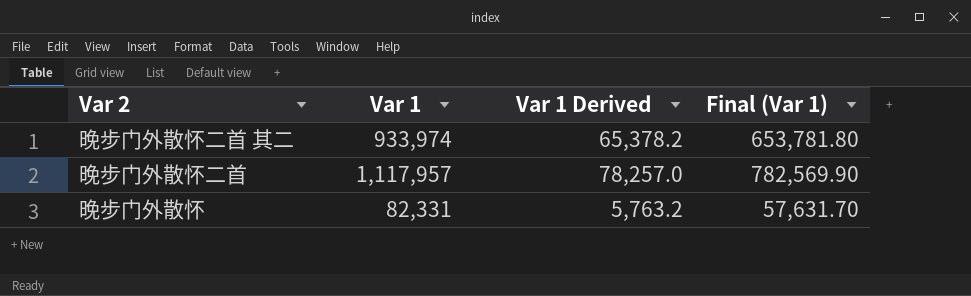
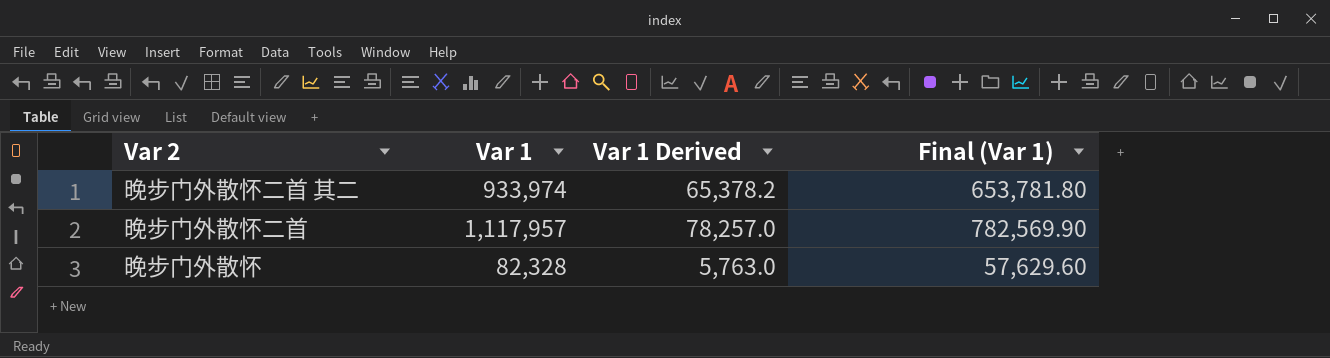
晚步门外散怀 | Var 1: 82,331 -> 82,328
晚步门外散怀 | Var 1 Derived: 5,763.2 -> 5,763.0
晚步门外散怀 | Final (Var 1): 57,631.70 -> 57,629.60

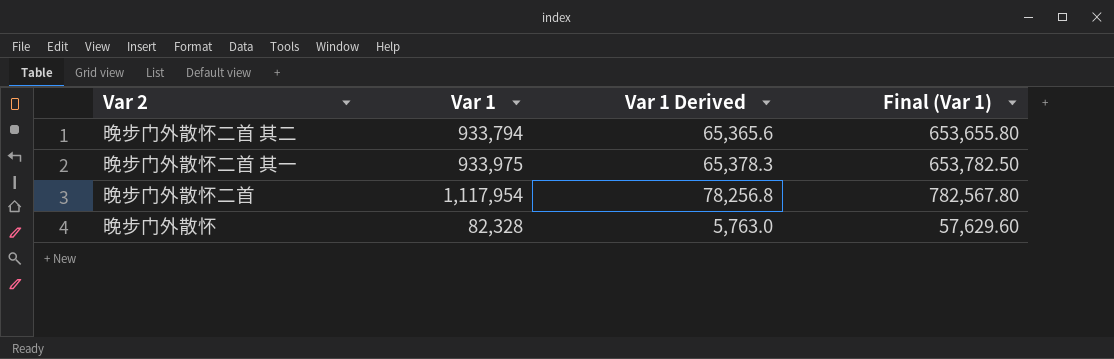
晚步门外散怀二首 其二 | Var 1: 933,974 -> 933,794
晚步门外散怀二首 其二 | Var 1 Derived: 65,378.2 -> 65,365.6
晚步门外散怀二首 其二 | Final (Var 1): 653,781.80 -> 653,655.80
row 晚步门外散怀二首 其一: none -> 933,975 | 65,378.3 | 653,782.50
晚步门外散怀二首 | Var 1: 1,117,957 -> 1,117,954
晚步门外散怀二首 | Var 1 Derived: 78,257.0 -> 78,256.8
晚步门外散怀二首 | Final (Var 1): 782,569.90 -> 782,567.80

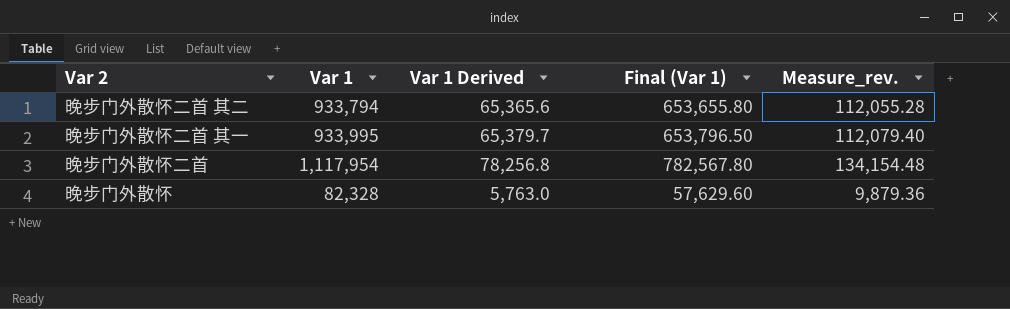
column Measure_rev. | formula: none -> [Var 1] * 0.12
晚步门外散怀二首 其一 | Var 1: 933,975 -> 933,995
晚步门外散怀二首 其一 | Var 1 Derived: 65,378.3 -> 65,379.7
晚步门外散怀二首 其一 | Final (Var 1): 653,782.50 -> 653,796.50

